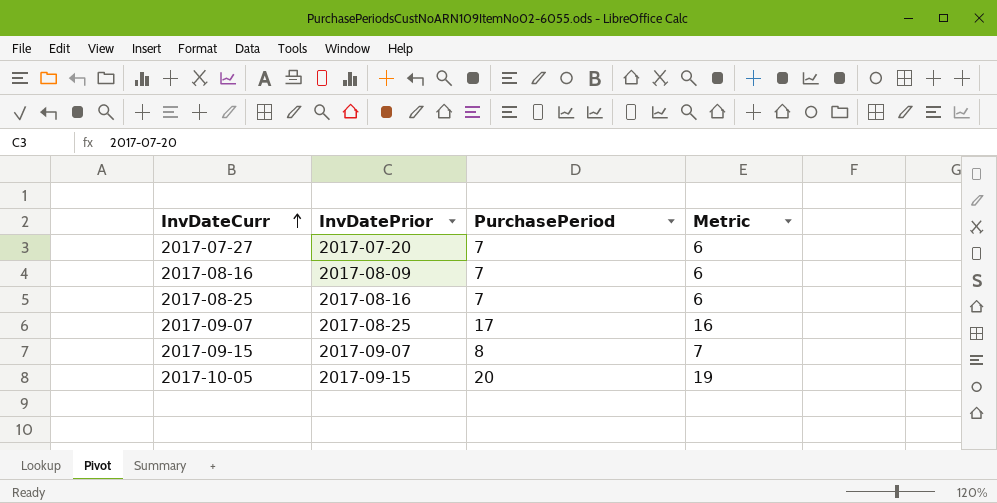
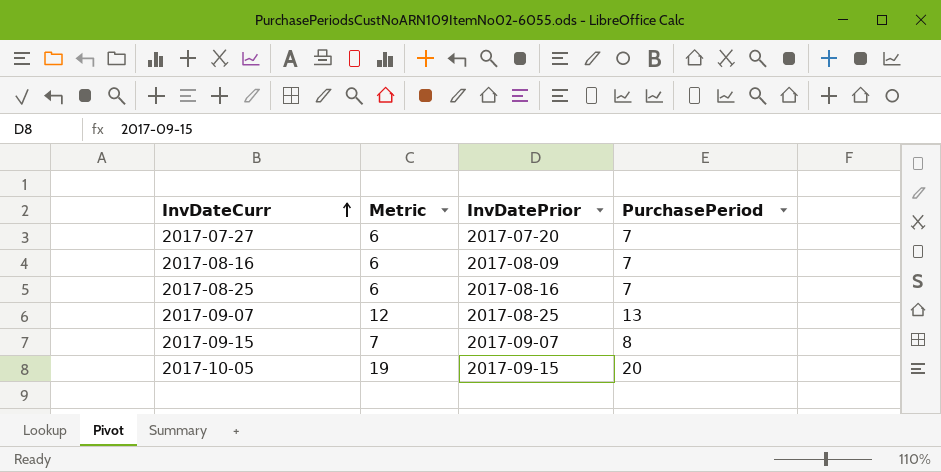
column Metric | position: 4 -> 2
2017-09-07 | Metric: 16 -> 12
2017-09-07 | PurchasePeriod: 17 -> 13

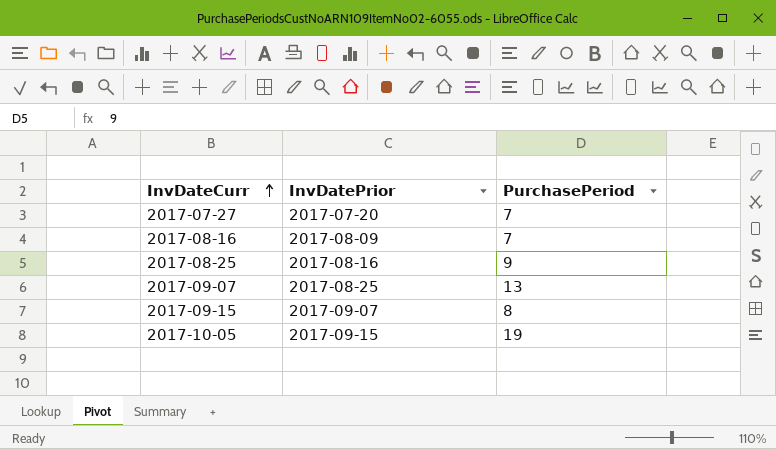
column Metric | formula: [PurchasePeriod] - 1 -> none
2017-08-25 | PurchasePeriod: 7 -> 9
2017-10-05 | PurchasePeriod: 20 -> 19

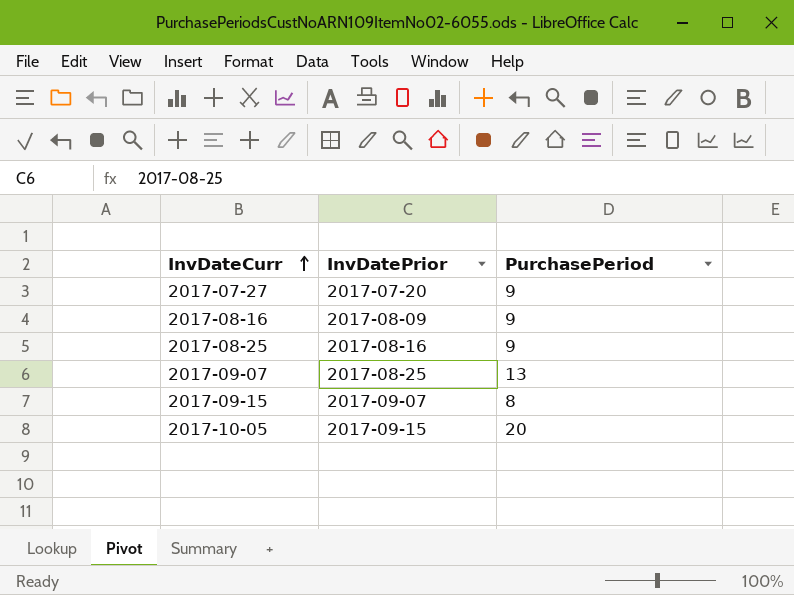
2017-07-27 | PurchasePeriod: 7 -> 9
2017-08-16 | PurchasePeriod: 7 -> 9
2017-10-05 | PurchasePeriod: 19 -> 20

